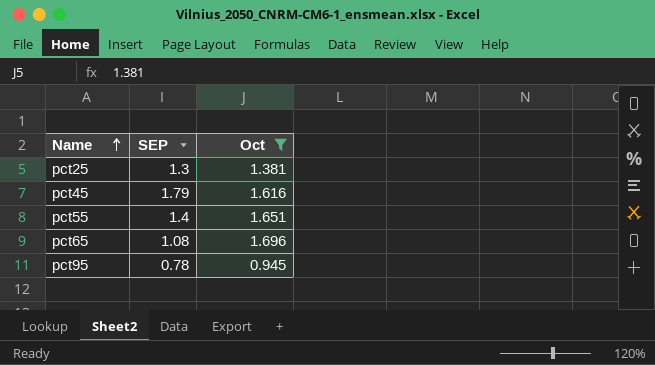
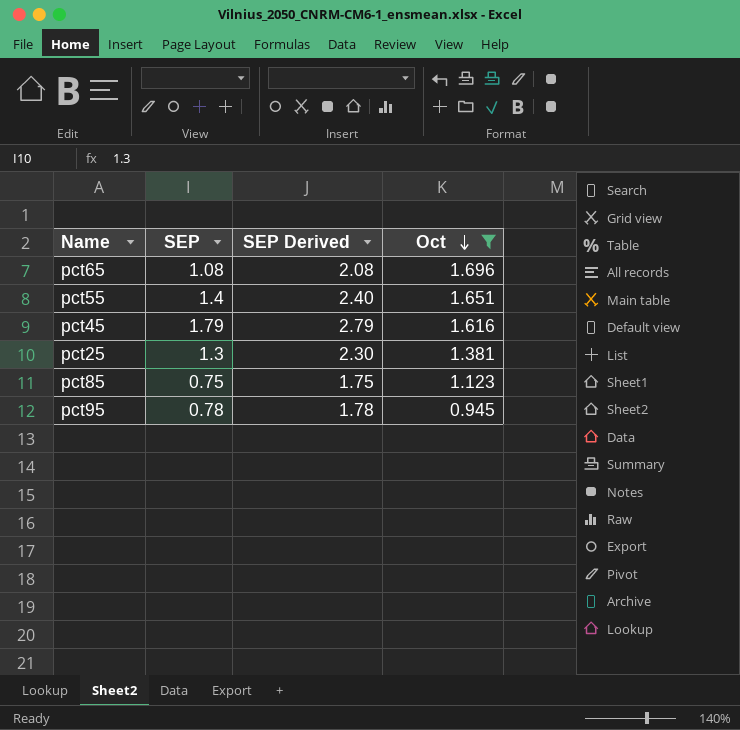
row order: Name ascending -> Oct descending
column SEP Derived | formula: none -> [SEP] + 1
row pct85: none -> 0.75 | 1.75 | 1.123

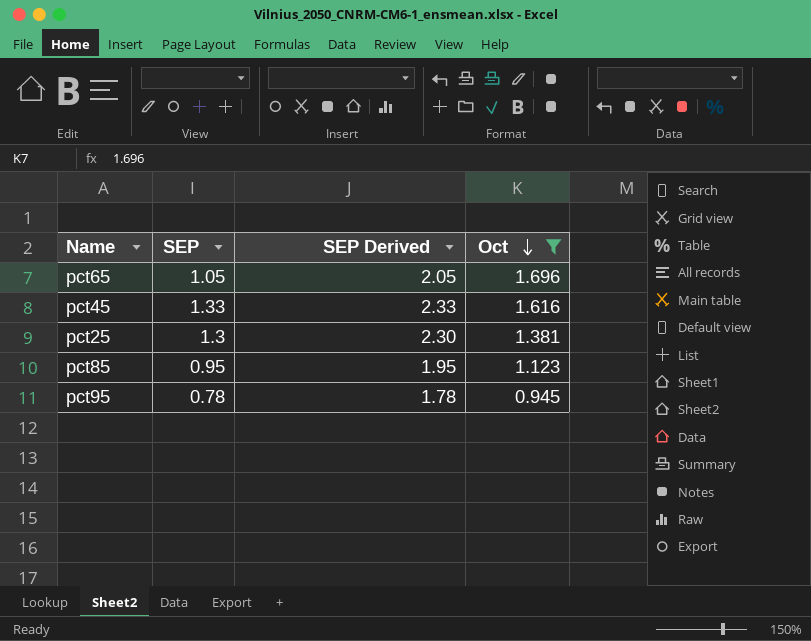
row pct55: 1.4 | 2.40 | 1.651 -> none
pct65 | SEP: 1.08 -> 1.05
pct65 | SEP Derived: 2.08 -> 2.05
pct45 | SEP: 1.79 -> 1.33
pct45 | SEP Derived: 2.79 -> 2.33
pct85 | SEP: 0.75 -> 0.95
pct85 | SEP Derived: 1.75 -> 1.95

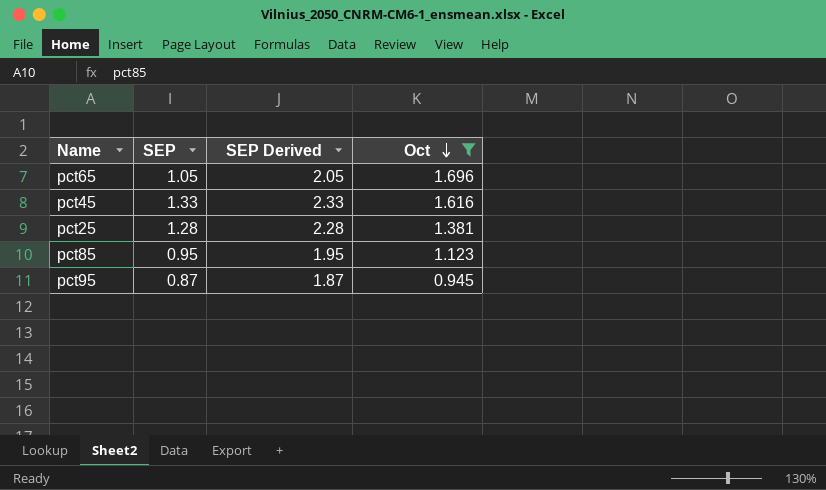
pct25 | SEP: 1.3 -> 1.28
pct25 | SEP Derived: 2.30 -> 2.28
pct95 | SEP: 0.78 -> 0.87
pct95 | SEP Derived: 1.78 -> 1.87

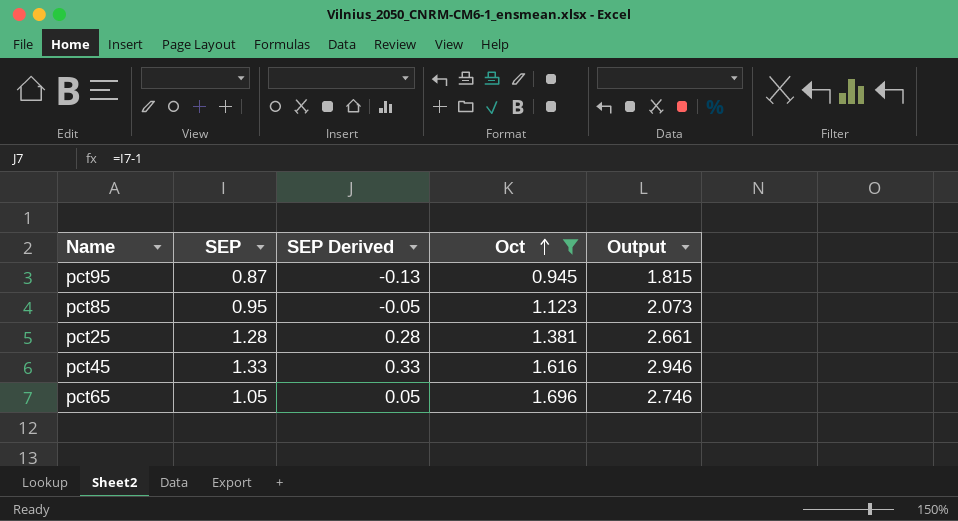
row order: Oct descending -> Oct ascending
column SEP Derived | formula: [SEP] + 1 -> [SEP] - 1
column Output | formula: none -> [SEP] + [Oct]

